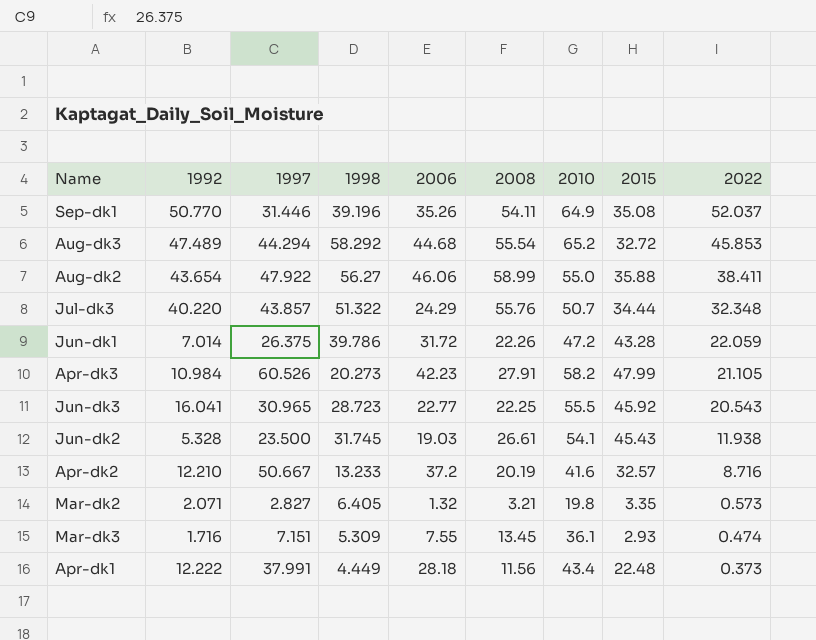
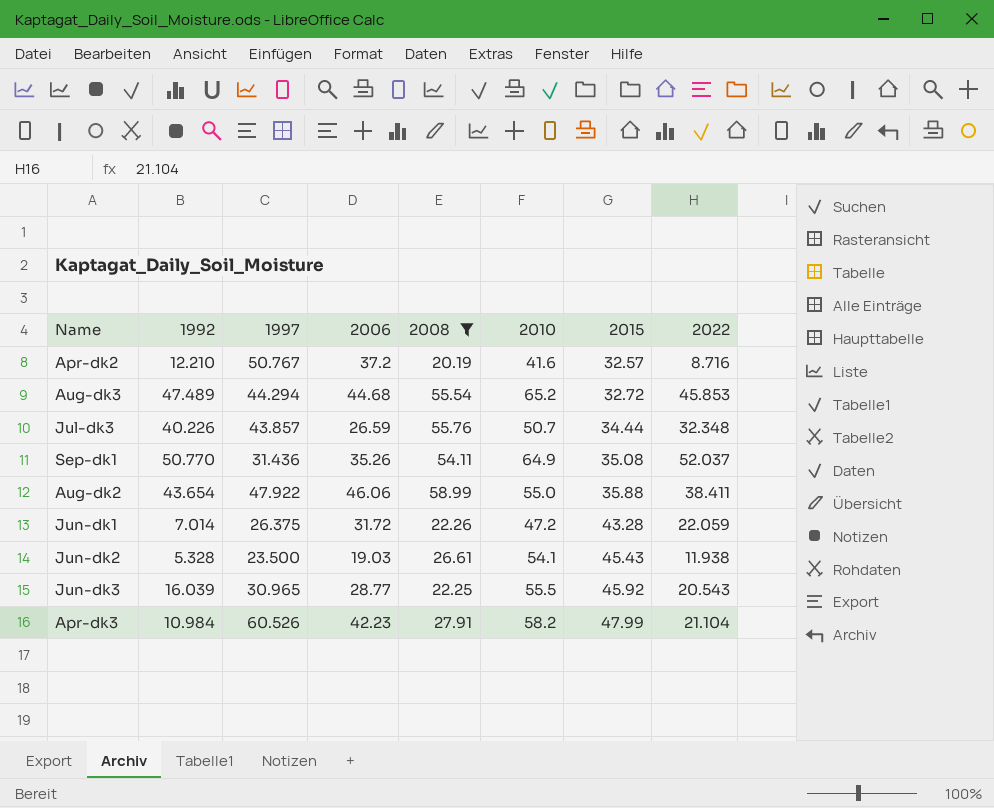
filter: none -> 2008 >= 20.19
row order: 2022 descending -> 2015 ascending
column 1998 | position: 4 -> none
Apr-dk2 | 1997: 50.667 -> 50.767
Jul-dk3 | 1992: 40.220 -> 40.226
Jul-dk3 | 2006: 24.29 -> 26.59
Sep-dk1 | 1997: 31.446 -> 31.436
Jun-dk3 | 1992: 16.041 -> 16.039
Jun-dk3 | 2006: 22.77 -> 28.77
Apr-dk3 | 2022: 21.105 -> 21.104

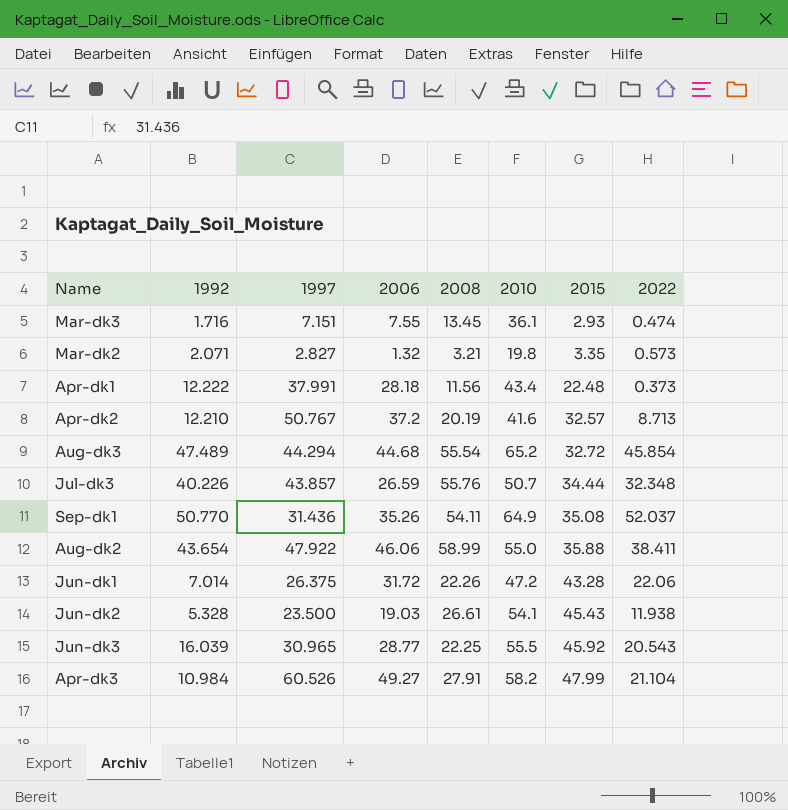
filter: 2008 >= 20.19 -> none
Apr-dk2 | 2022: 8.716 -> 8.713
Aug-dk3 | 2022: 45.853 -> 45.854
Jun-dk1 | 2022: 22.059 -> 22.06
Apr-dk3 | 2006: 42.23 -> 49.27

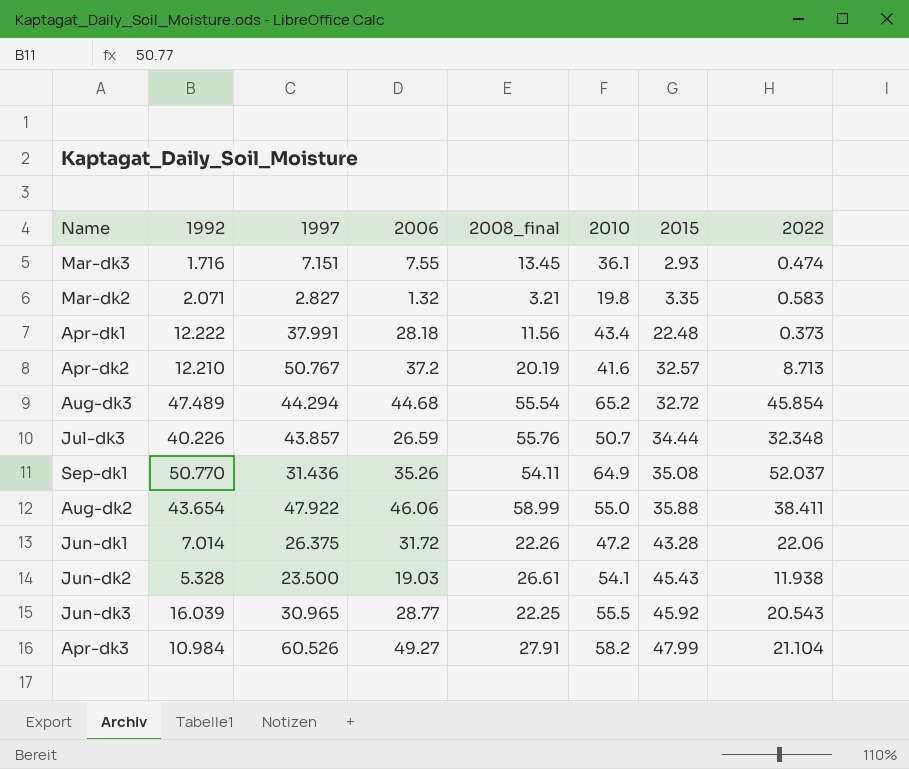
column name: 2008 -> 2008_final
Mar-dk2 | 2022: 0.573 -> 0.583

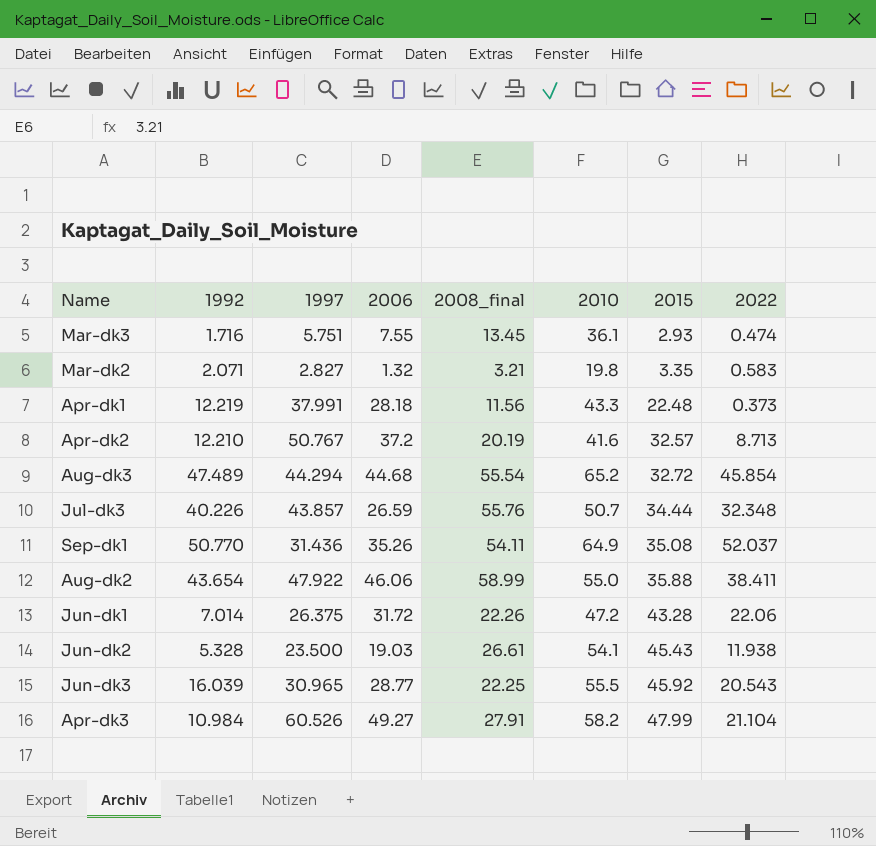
Mar-dk3 | 1997: 7.151 -> 5.751
Apr-dk1 | 1992: 12.222 -> 12.219
Apr-dk1 | 2010: 43.4 -> 43.3

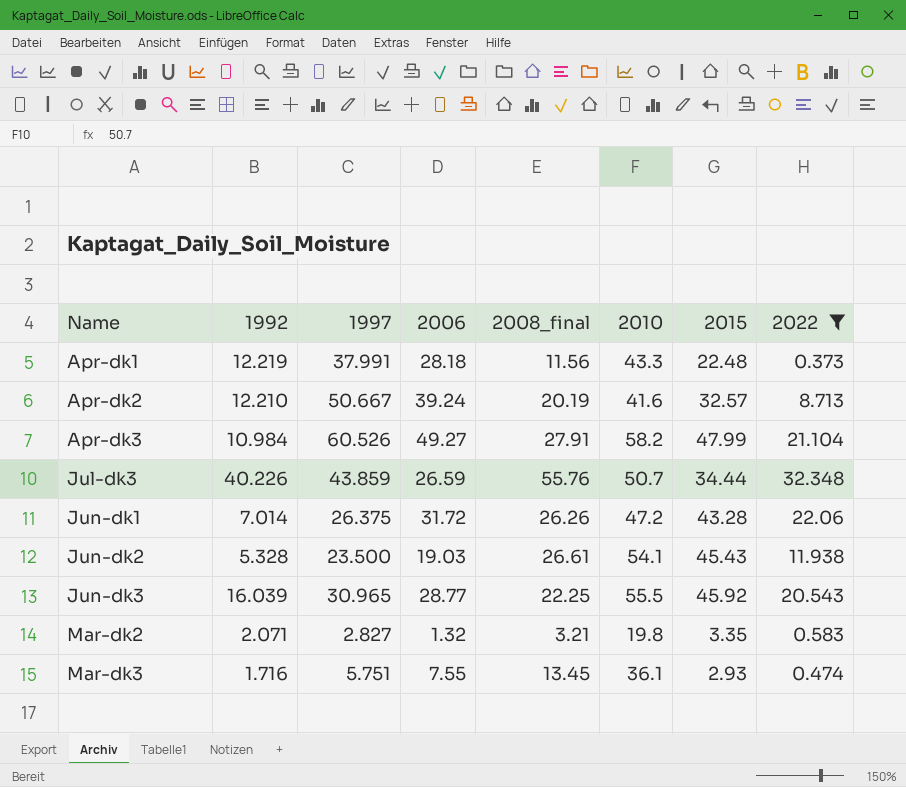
filter: none -> 2022 <= 32.348
row order: 2015 ascending -> Name ascending
Apr-dk2 | 1997: 50.767 -> 50.667
Apr-dk2 | 2006: 37.2 -> 39.24
Jul-dk3 | 1997: 43.857 -> 43.859
Jun-dk1 | 2008_final: 22.26 -> 26.26

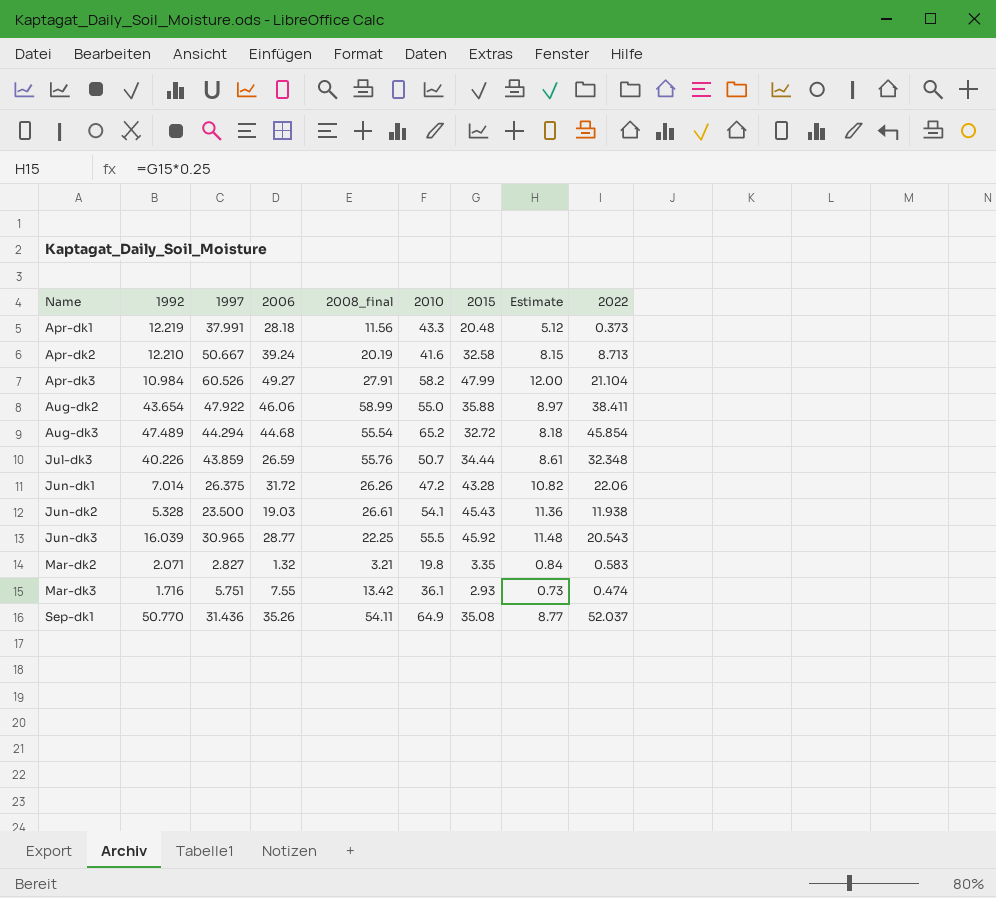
filter: 2022 <= 32.348 -> none
column Estimate | formula: none -> [2015] * 0.25
Apr-dk1 | 2015: 22.48 -> 20.48
Apr-dk2 | 2015: 32.57 -> 32.58
Mar-dk3 | 2008_final: 13.45 -> 13.42

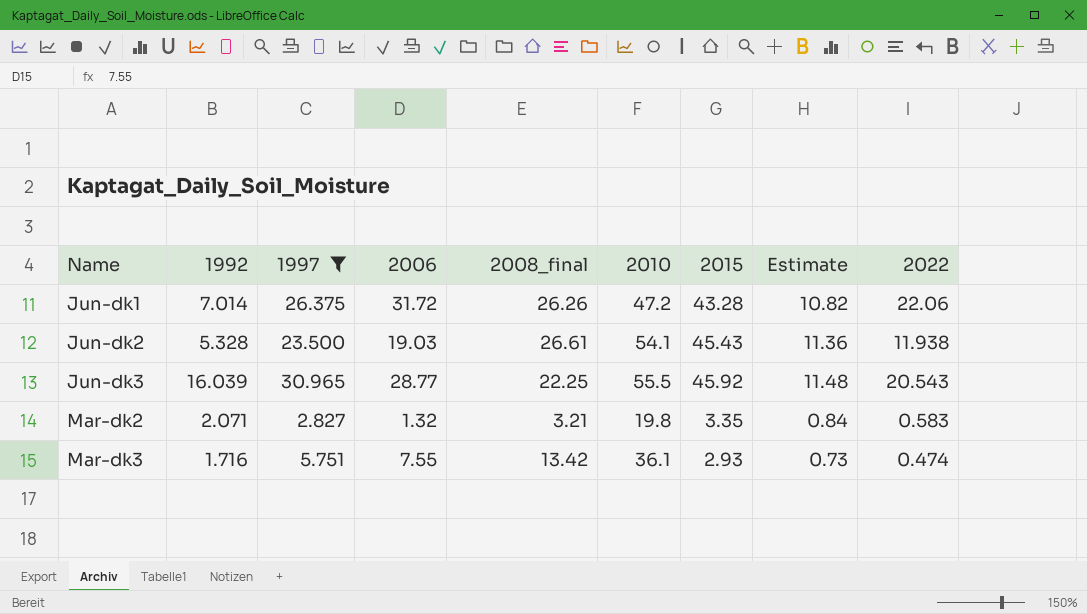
filter: none -> 1997 <= 30.965

